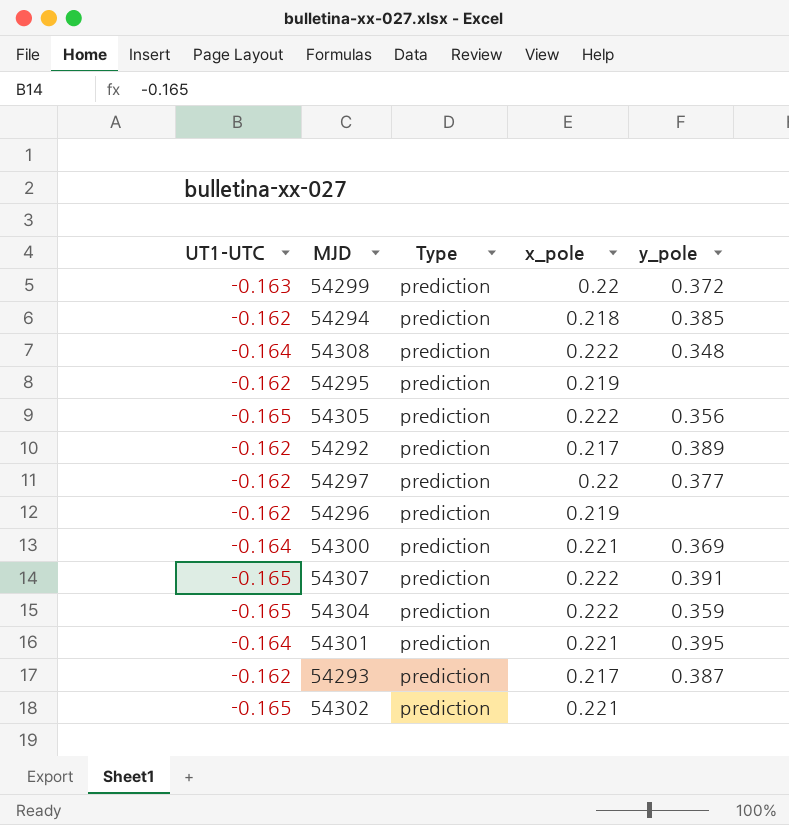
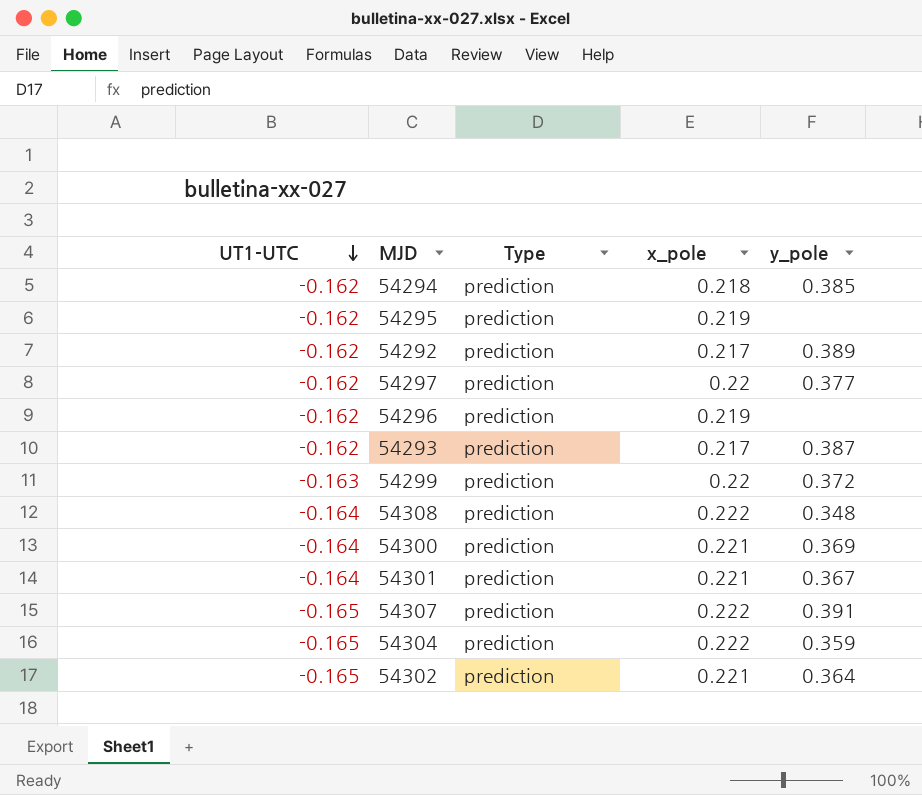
row order: none -> UT1-UTC descending
row 54305: -0.165 | prediction | 0.222 | 0.356 -> none
54301 | y_pole: 0.395 -> 0.367
54302 | y_pole: none -> 0.364

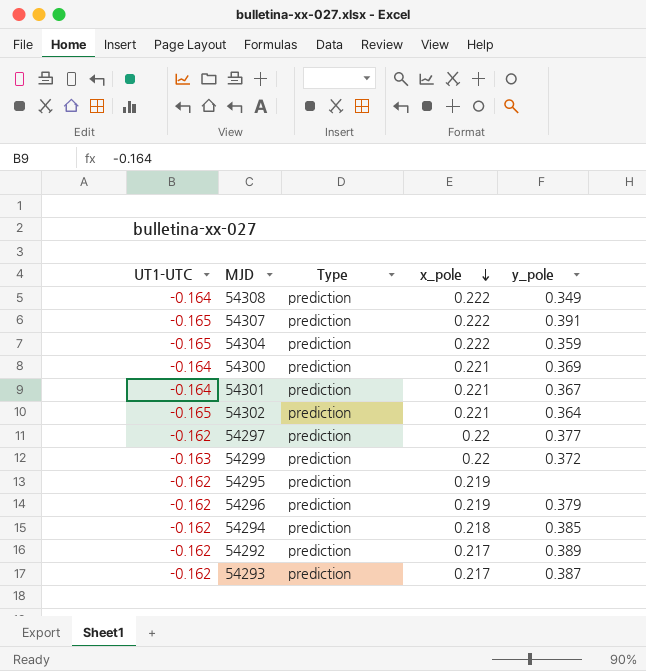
row order: UT1-UTC descending -> x_pole descending
54308 | y_pole: 0.348 -> 0.349
54296 | y_pole: none -> 0.379

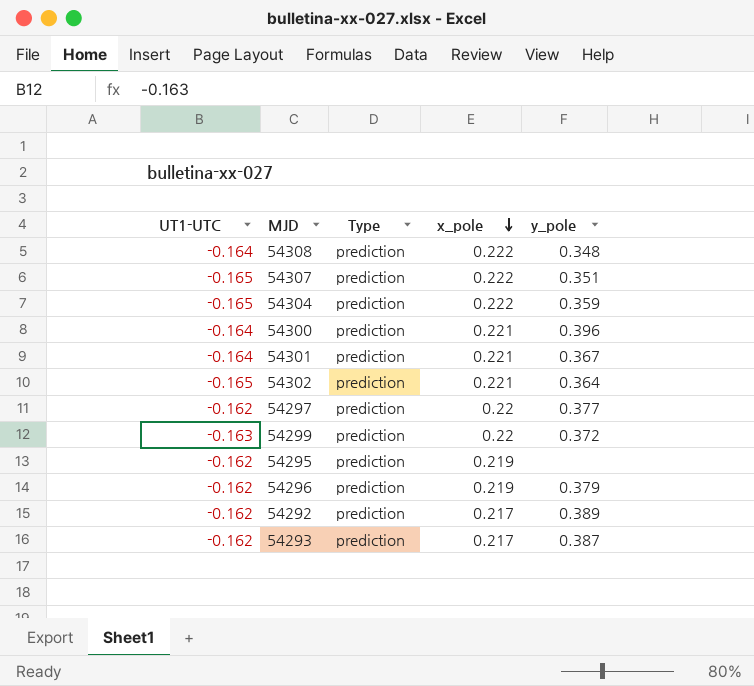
row 54294: -0.162 | prediction | 0.218 | 0.385 -> none
54308 | y_pole: 0.349 -> 0.348
54307 | y_pole: 0.391 -> 0.351
54300 | y_pole: 0.369 -> 0.396

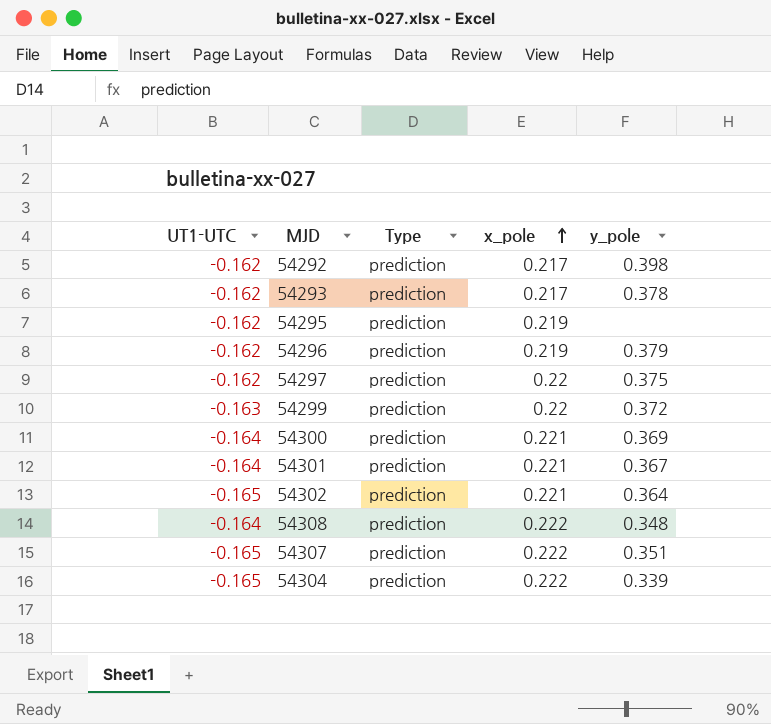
row order: x_pole descending -> x_pole ascending
54292 | y_pole: 0.389 -> 0.398
54293 | y_pole: 0.387 -> 0.378
54297 | y_pole: 0.377 -> 0.375
54300 | y_pole: 0.396 -> 0.369
54304 | y_pole: 0.359 -> 0.339

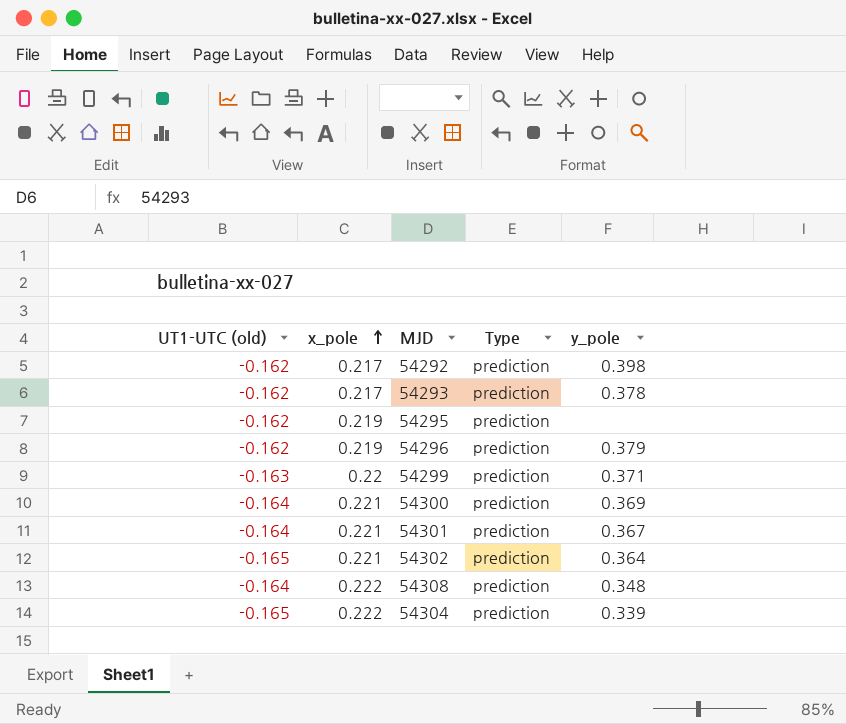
column name: UT1-UTC -> UT1-UTC (old)
column x_pole | position: 4 -> 2
row 54297: -0.162 | prediction | 0.22 | 0.375 -> none
row 54307: -0.165 | prediction | 0.222 | 0.351 -> none
54299 | y_pole: 0.372 -> 0.371

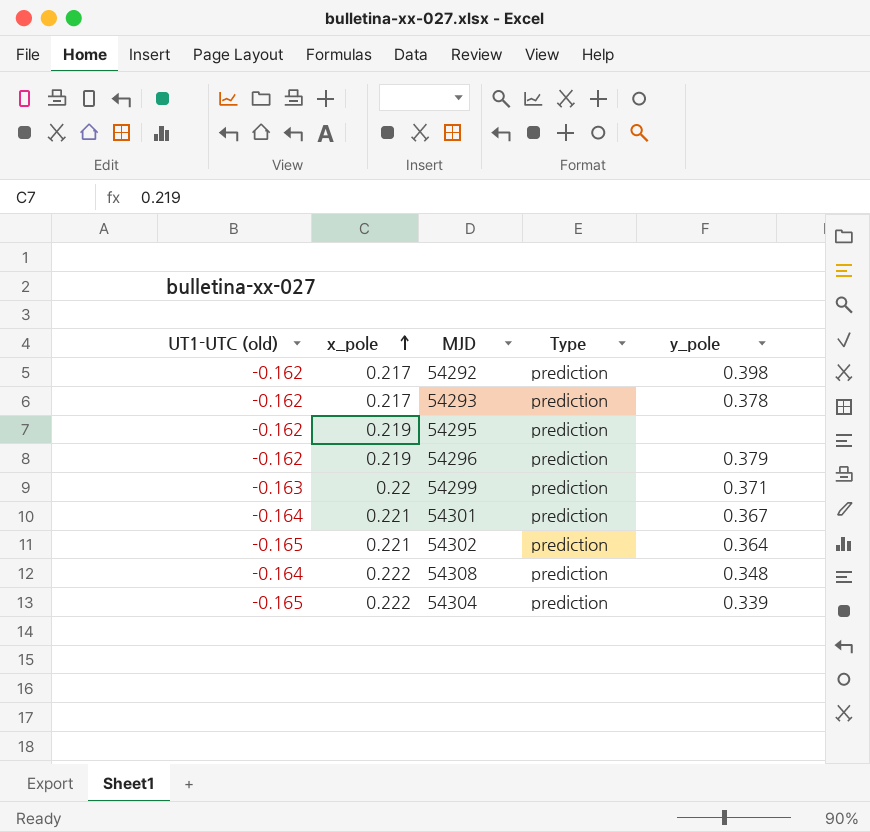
row 54300: -0.164 | 0.221 | prediction | 0.369 -> none

